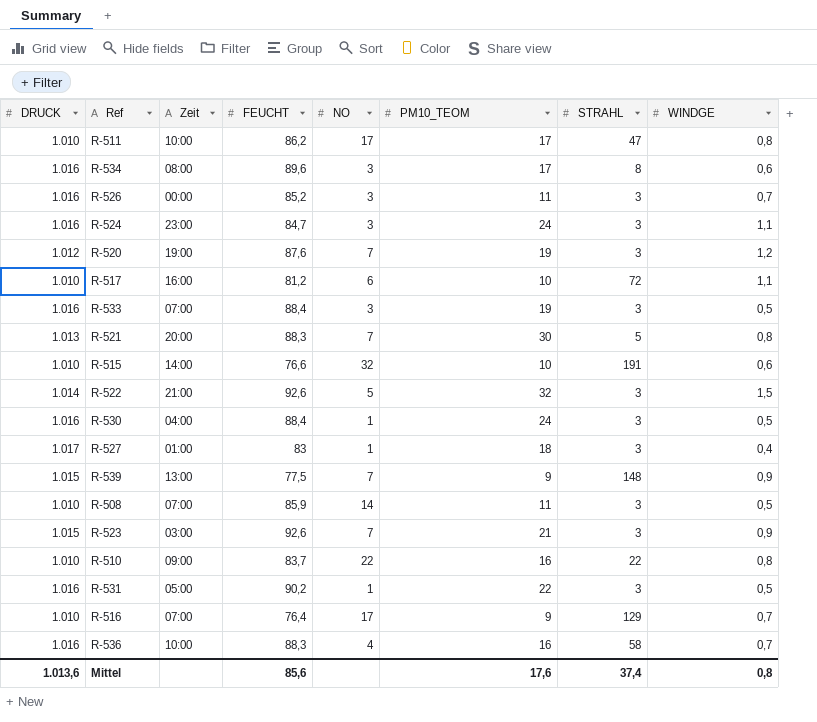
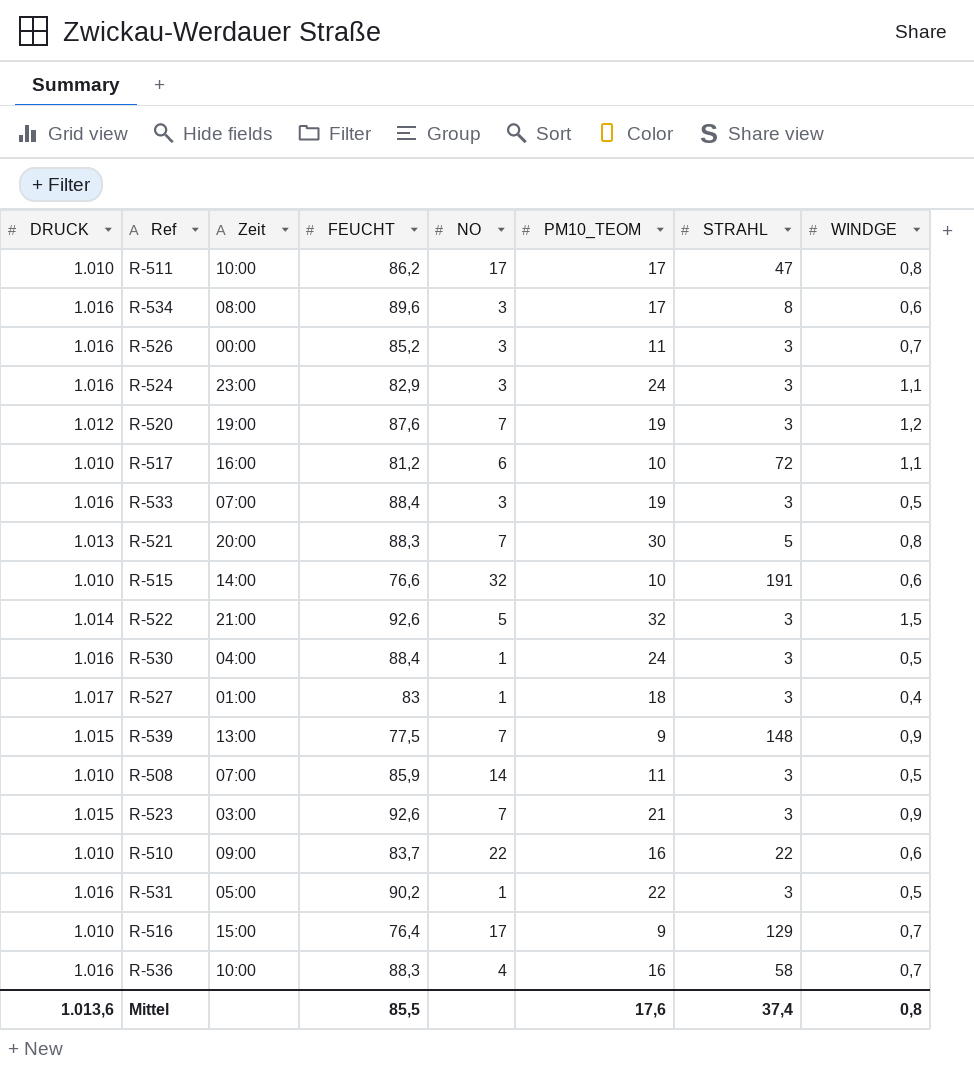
R-524 | FEUCHT: 84,7 -> 82,9
R-510 | WINDGE: 0,8 -> 0,6
R-516 | Zeit: 07:00 -> 15:00
Mittel | FEUCHT: 85,6 -> 85,5

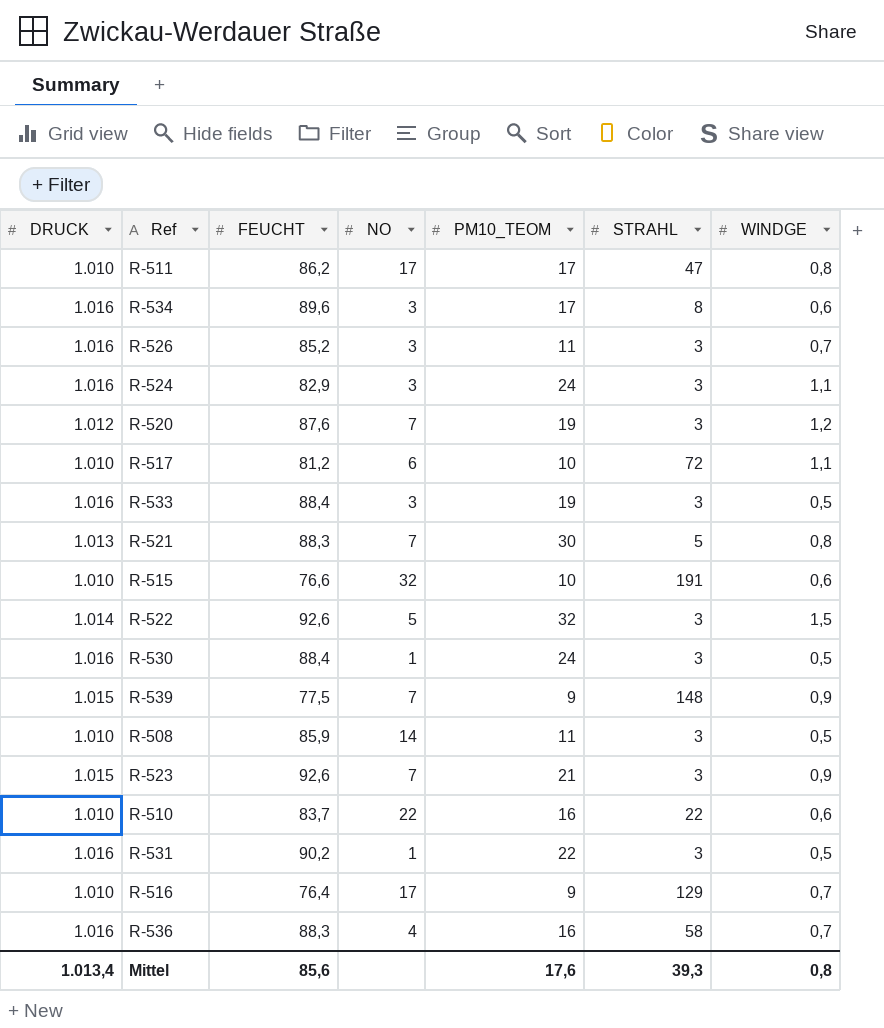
column Zeit | position: 3 -> none
row R-527: 1.017 | 01:00 | 83 | 1 | 18 | 3 | 0,4 -> none
Mittel | DRUCK: 1.013,6 -> 1.013,4
Mittel | FEUCHT: 85,5 -> 85,6
Mittel | STRAHL: 37,4 -> 39,3

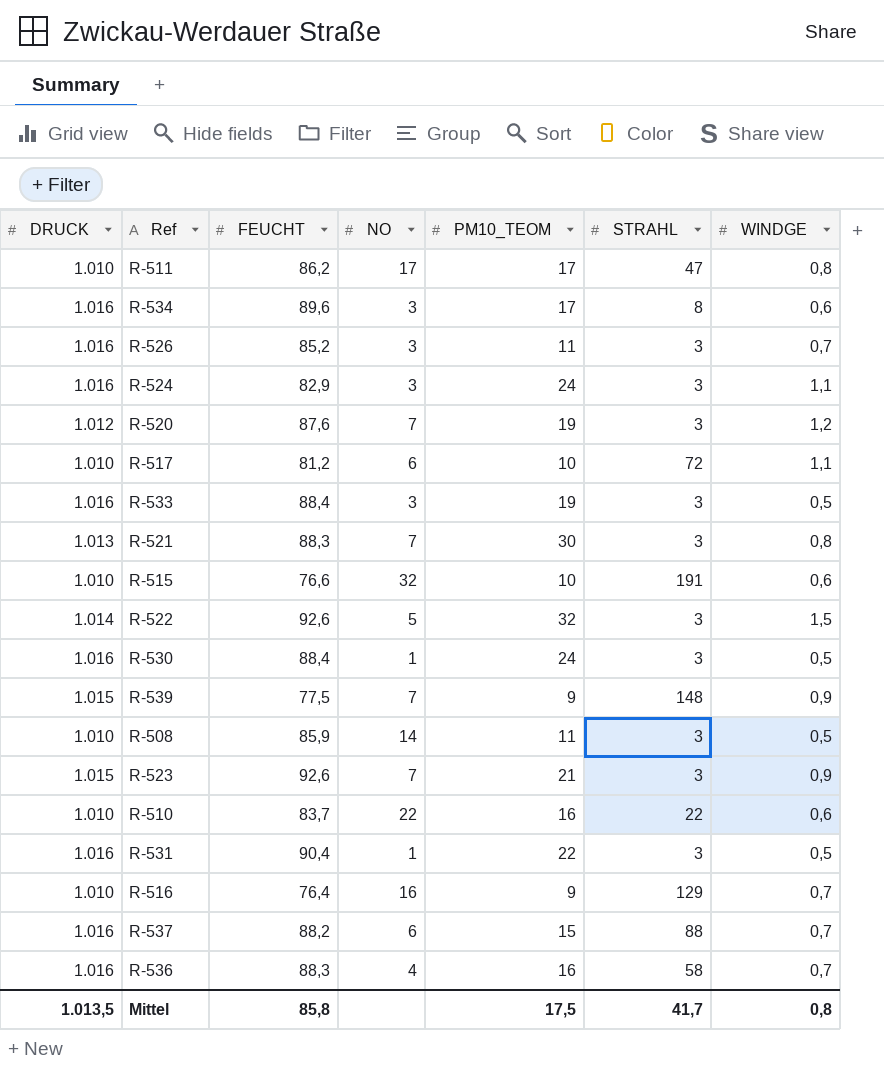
R-521 | STRAHL: 5 -> 3
R-531 | FEUCHT: 90,2 -> 90,4
R-516 | NO: 17 -> 16
row R-537: none -> 1.016 | 88,2 | 6 | 15 | 88 | 0,7
Mittel | DRUCK: 1.013,4 -> 1.013,5
Mittel | FEUCHT: 85,6 -> 85,8
Mittel | PM10_TEOM: 17,6 -> 17,5
Mittel | STRAHL: 39,3 -> 41,7

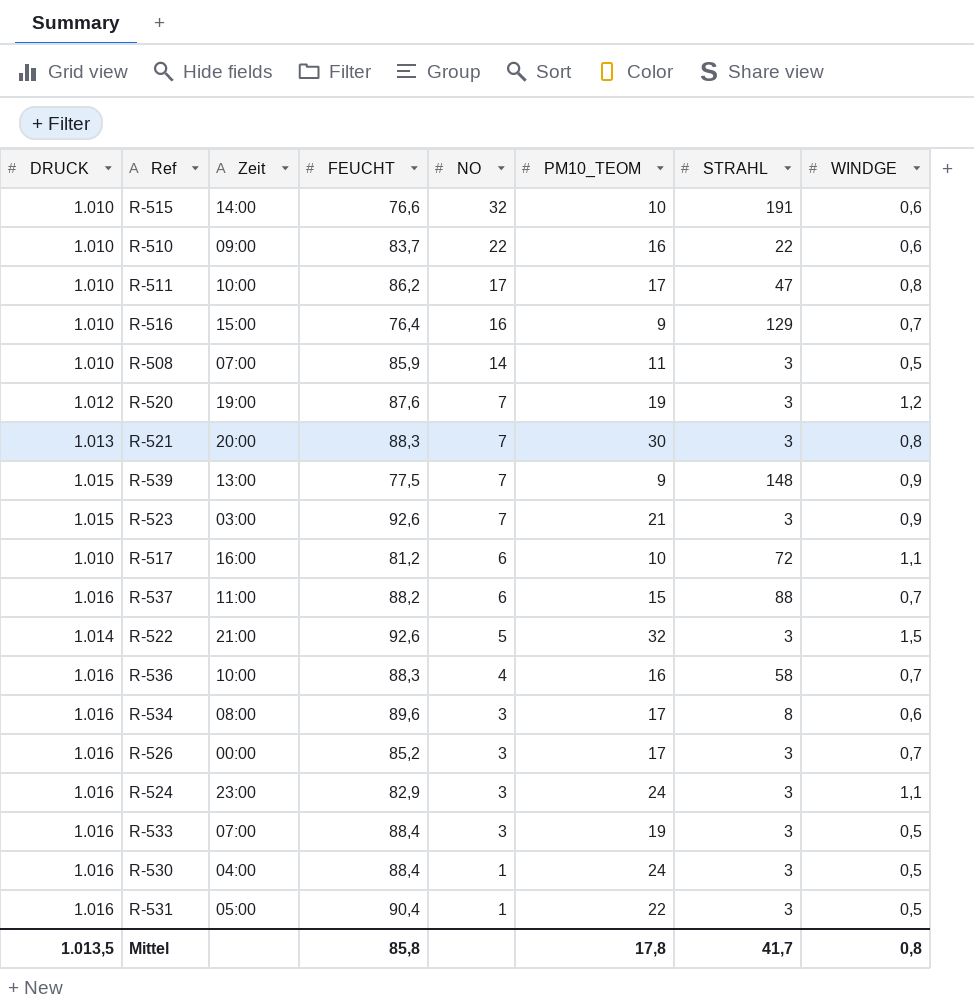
row order: none -> NO descending
column Zeit | position: none -> 3
R-526 | PM10_TEOM: 11 -> 17
Mittel | PM10_TEOM: 17,5 -> 17,8

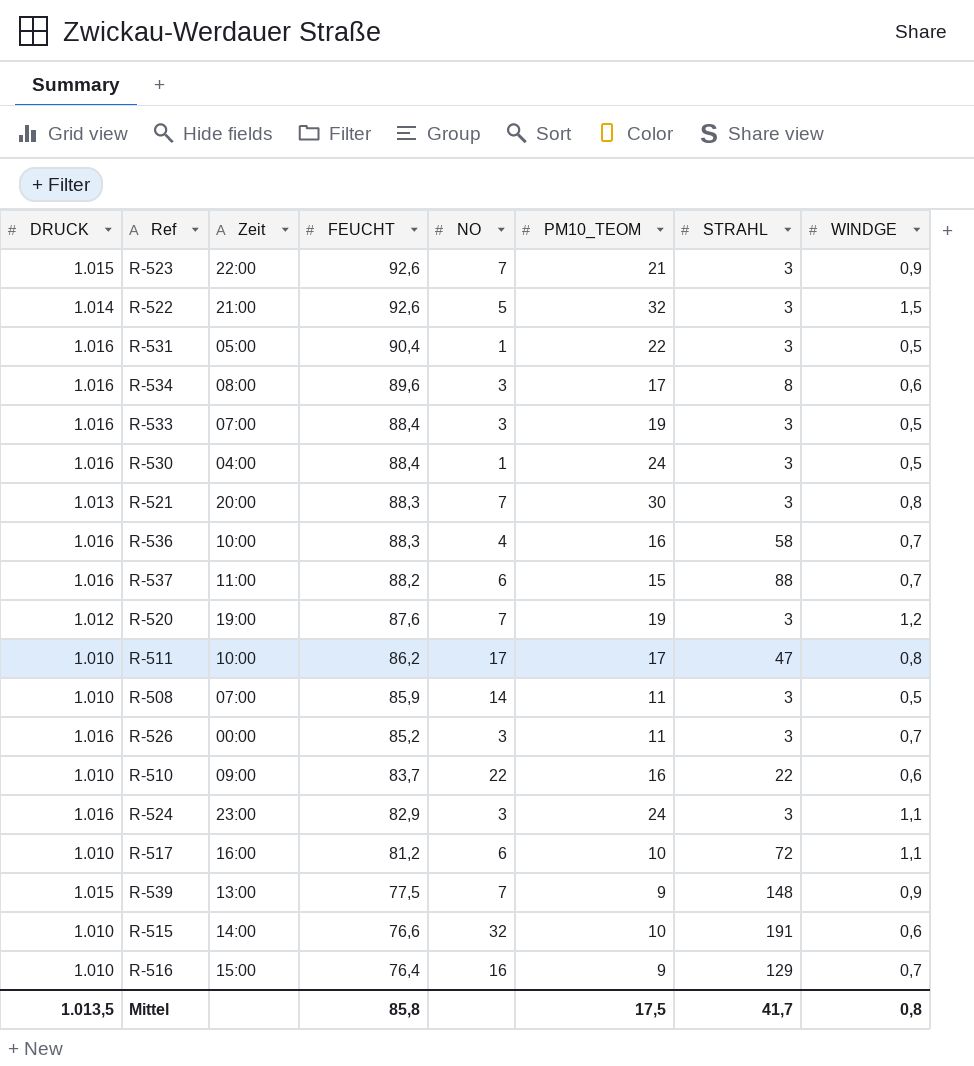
row order: NO descending -> FEUCHT descending
R-523 | Zeit: 03:00 -> 22:00
R-526 | PM10_TEOM: 17 -> 11
Mittel | PM10_TEOM: 17,8 -> 17,5

